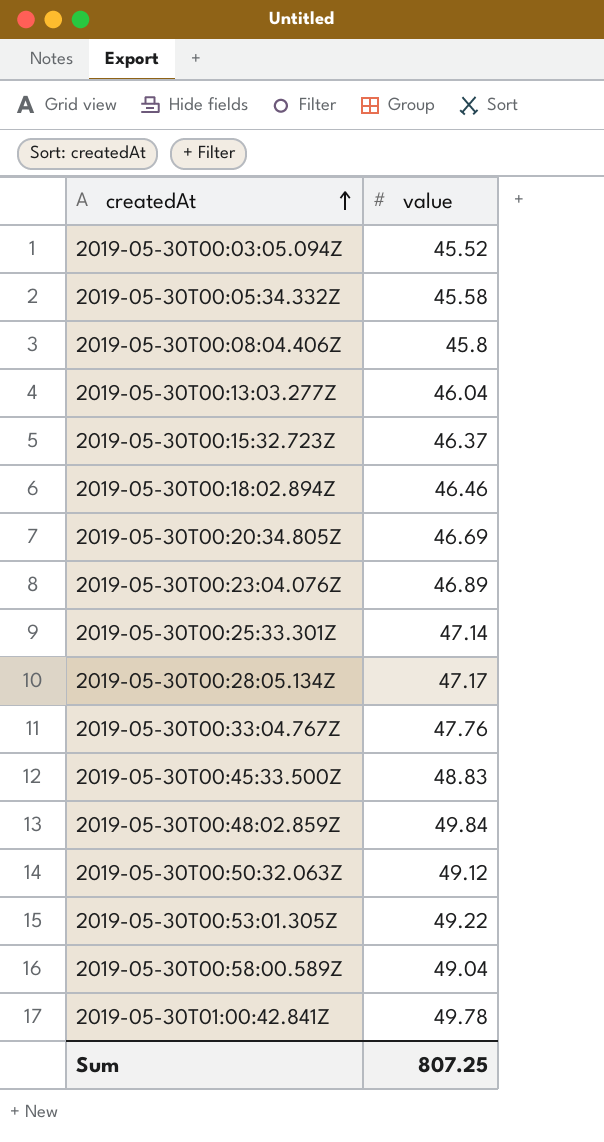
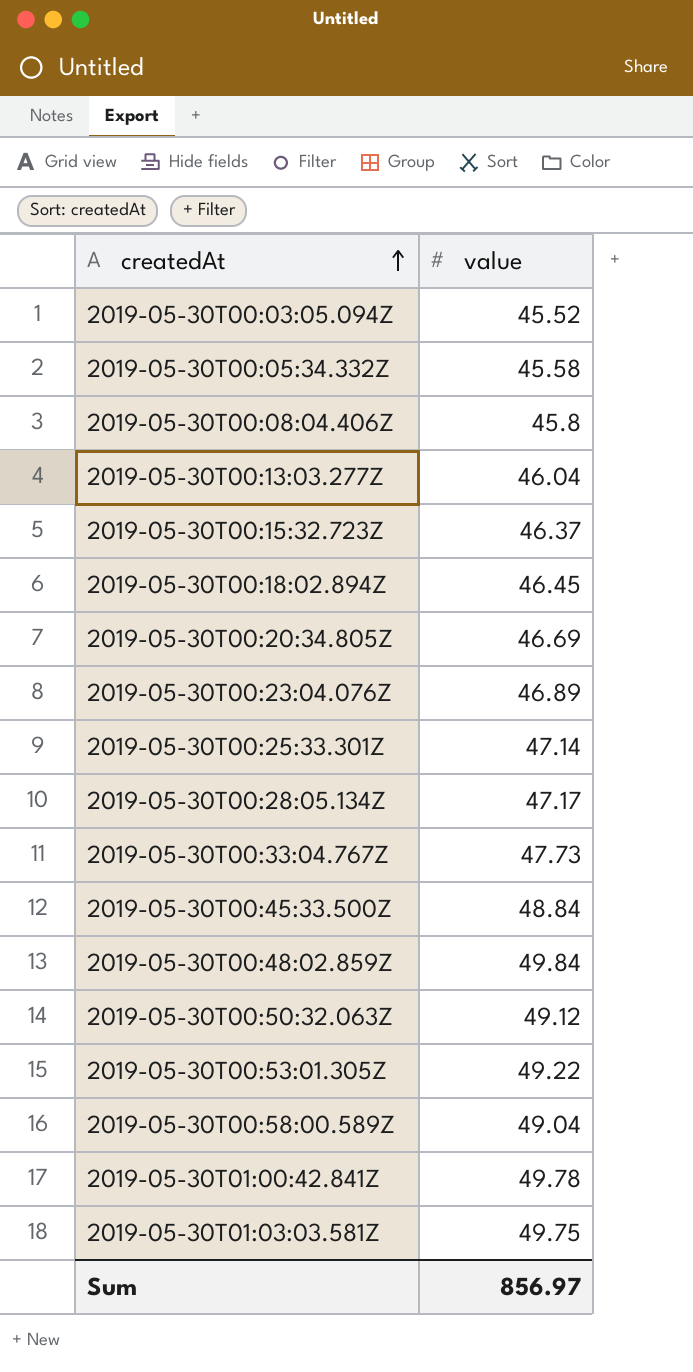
2019-05-30T00:18:02.894Z | value: 46.46 -> 46.45
2019-05-30T00:33:04.767Z | value: 47.76 -> 47.73
2019-05-30T00:45:33.500Z | value: 48.83 -> 48.84
row 2019-05-30T01:03:03.581Z: none -> 49.75
Sum | value: 807.25 -> 856.97

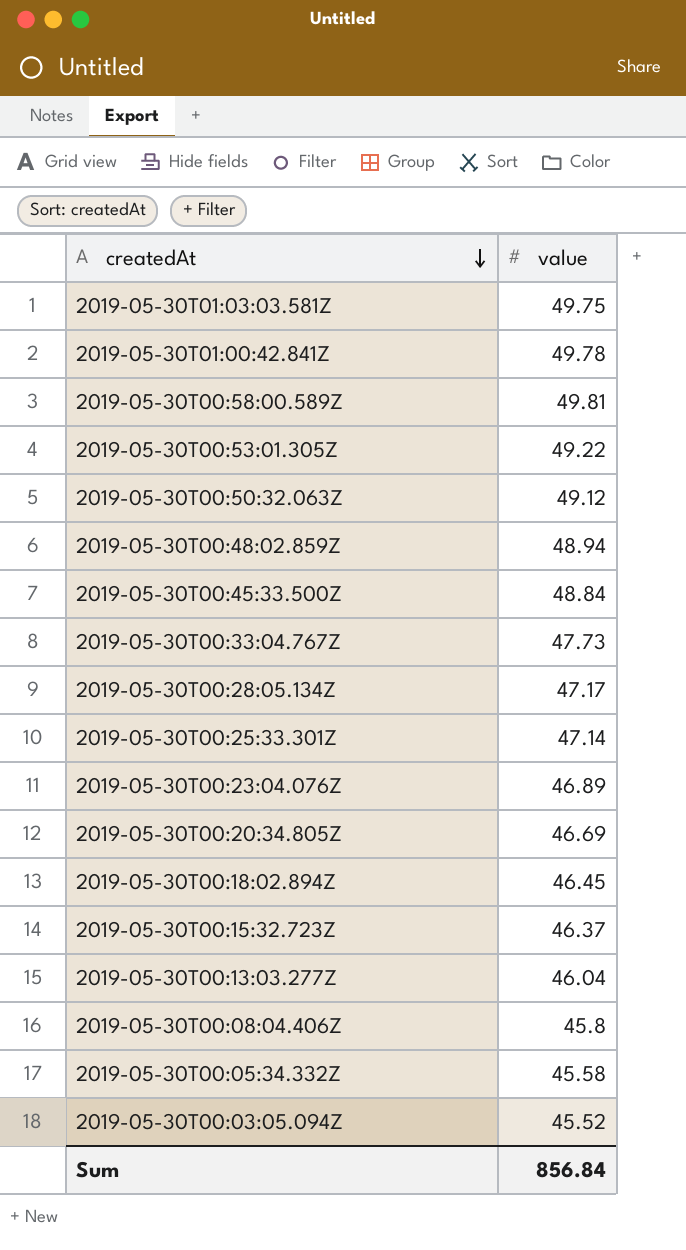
row order: createdAt ascending -> createdAt descending
2019-05-30T00:58:00.589Z | value: 49.04 -> 49.81
2019-05-30T00:48:02.859Z | value: 49.84 -> 48.94
Sum | value: 856.97 -> 856.84

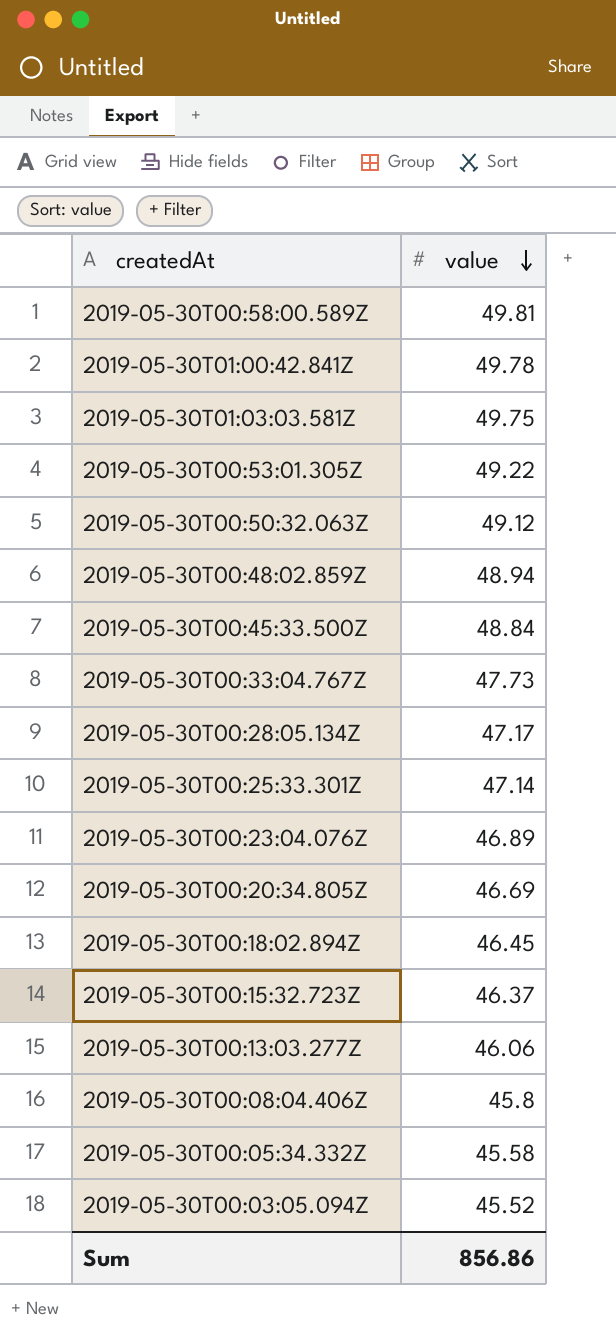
row order: createdAt descending -> value descending
2019-05-30T00:13:03.277Z | value: 46.04 -> 46.06
Sum | value: 856.84 -> 856.86

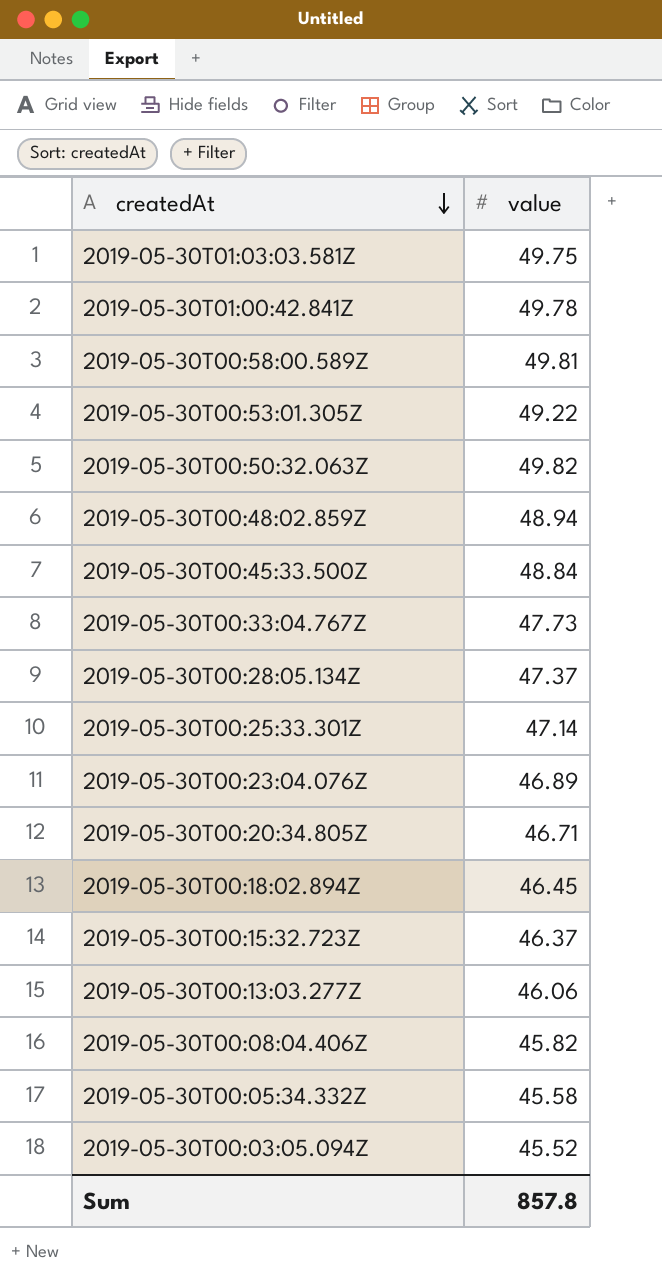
row order: value descending -> createdAt descending
2019-05-30T00:50:32.063Z | value: 49.12 -> 49.82
2019-05-30T00:28:05.134Z | value: 47.17 -> 47.37
2019-05-30T00:20:34.805Z | value: 46.69 -> 46.71
2019-05-30T00:08:04.406Z | value: 45.8 -> 45.82
Sum | value: 856.86 -> 857.8

